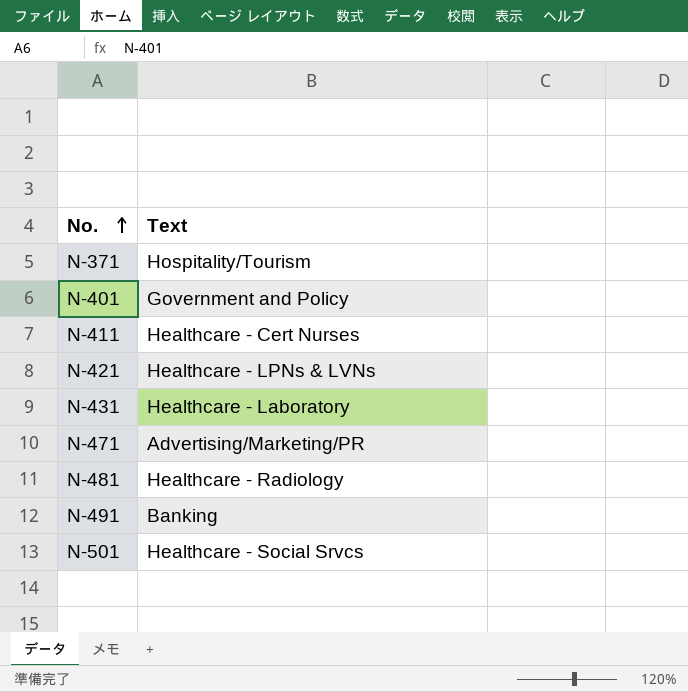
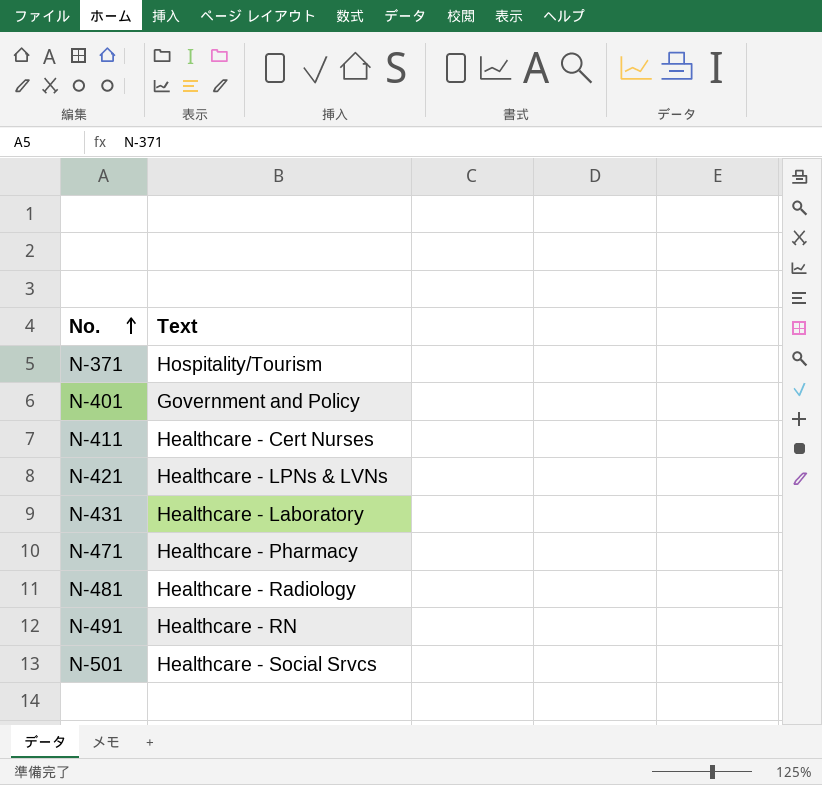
N-471 | Text: Advertising/Marketing/PR -> Healthcare - Pharmacy
N-491 | Text: Banking -> Healthcare - RN

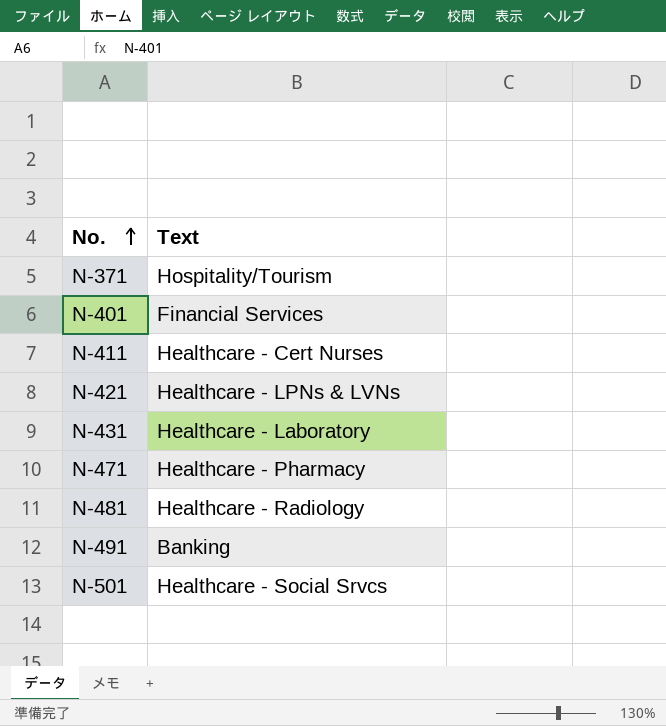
N-401 | Text: Government and Policy -> Financial Services
N-491 | Text: Healthcare - RN -> Banking

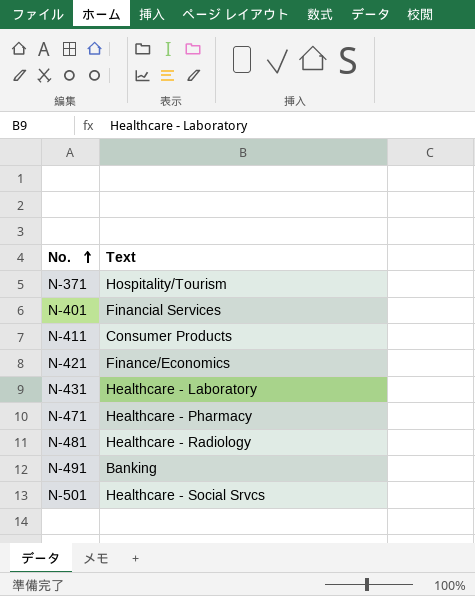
N-411 | Text: Healthcare - Cert Nurses -> Consumer Products
N-421 | Text: Healthcare - LPNs & LVNs -> Finance/Economics

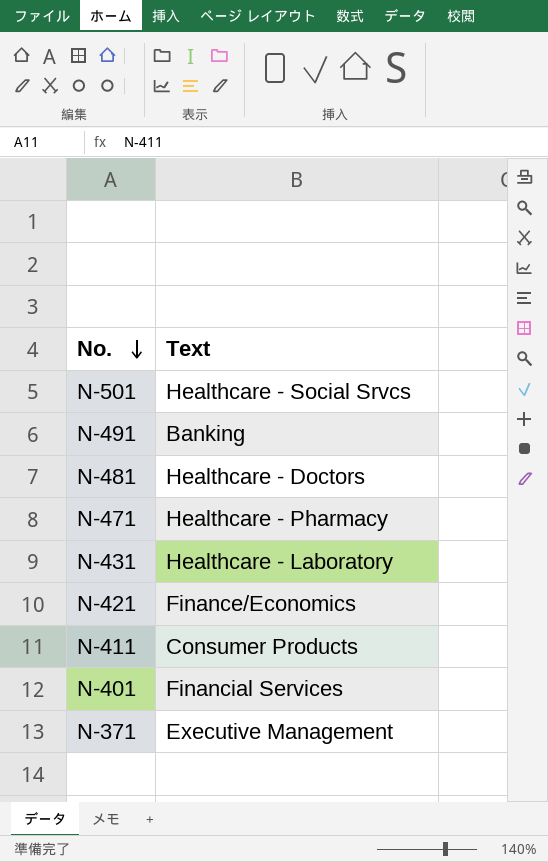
row order: No. ascending -> No. descending
N-481 | Text: Healthcare - Radiology -> Healthcare - Doctors
N-371 | Text: Hospitality/Tourism -> Executive Management

